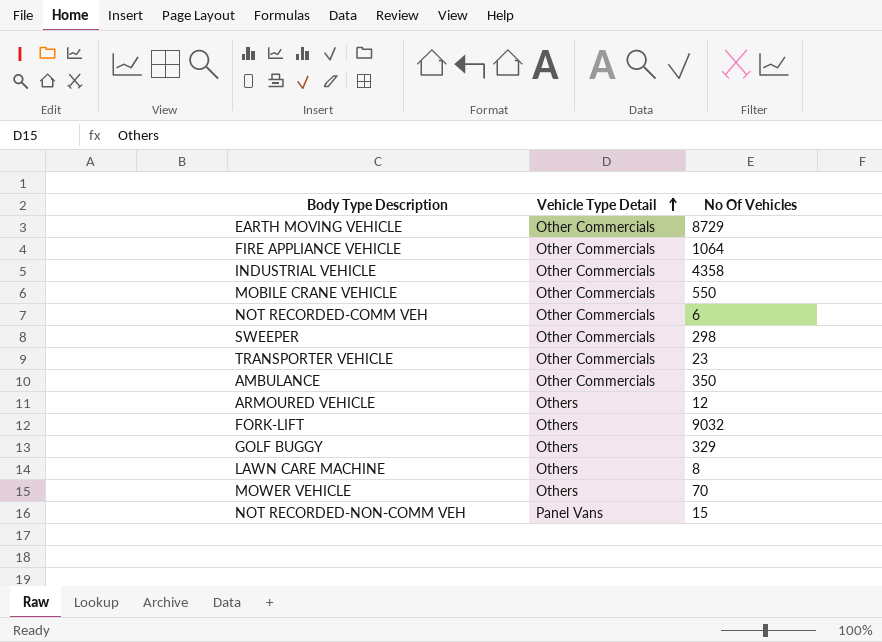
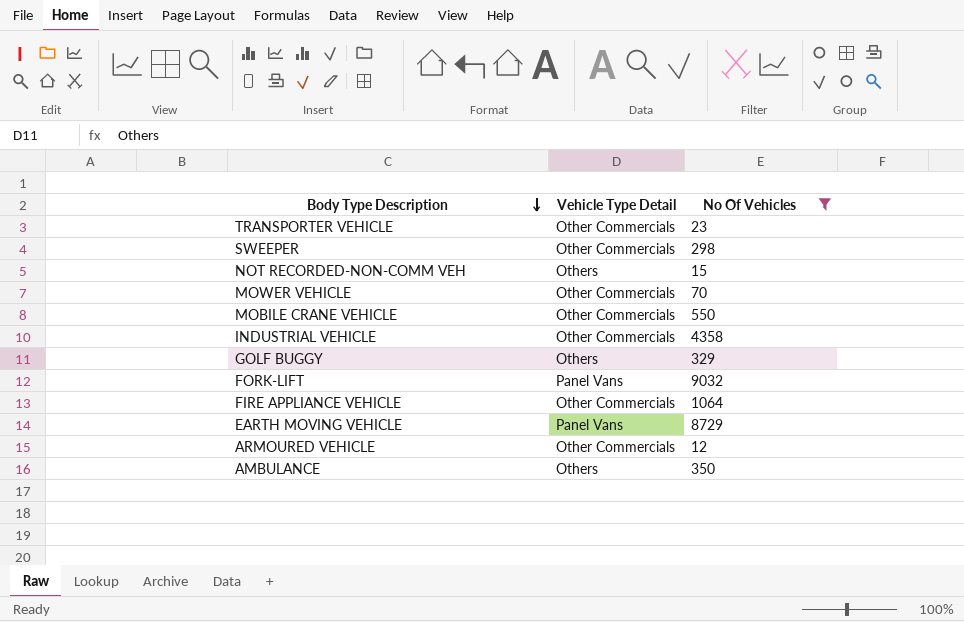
filter: none -> No Of Vehicles >= 12
row order: Vehicle Type Detail ascending -> Body Type Description descending
NOT RECORDED-NON-COMM VEH | Vehicle Type Detail: Panel Vans -> Others
MOWER VEHICLE | Vehicle Type Detail: Others -> Other Commercials
FORK-LIFT | Vehicle Type Detail: Others -> Panel Vans
EARTH MOVING VEHICLE | Vehicle Type Detail: Other Commercials -> Panel Vans
ARMOURED VEHICLE | Vehicle Type Detail: Others -> Other Commercials
AMBULANCE | Vehicle Type Detail: Other Commercials -> Others

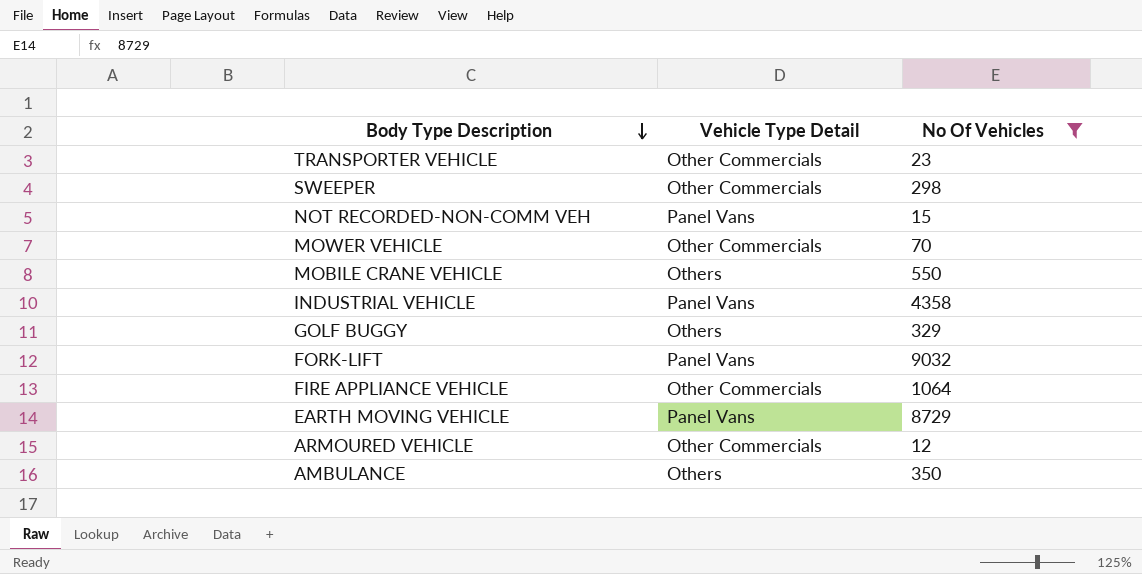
NOT RECORDED-NON-COMM VEH | Vehicle Type Detail: Others -> Panel Vans
MOBILE CRANE VEHICLE | Vehicle Type Detail: Other Commercials -> Others
INDUSTRIAL VEHICLE | Vehicle Type Detail: Other Commercials -> Panel Vans

